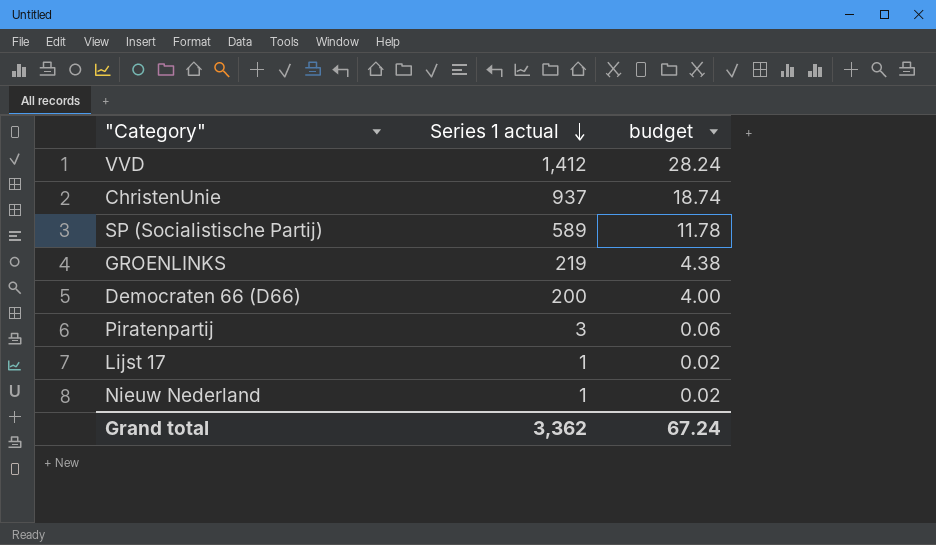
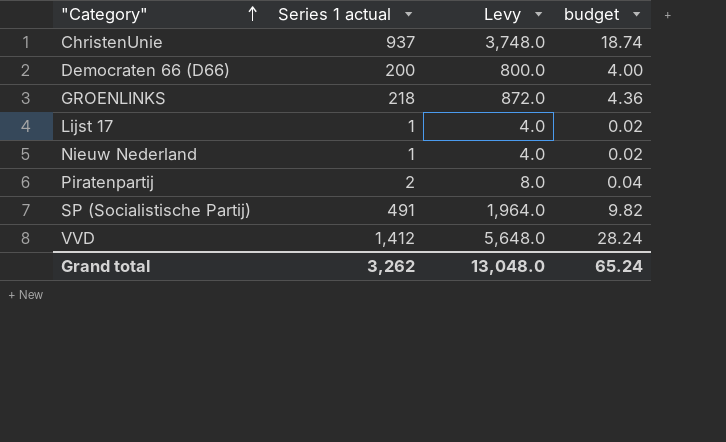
row order: Series 1 actual descending -> "Category" ascending
column Levy | formula: none -> [Series 1 actual] * 4
GROENLINKS | Series 1 actual: 219 -> 218
GROENLINKS | budget: 4.38 -> 4.36
Piratenpartij | Series 1 actual: 3 -> 2
Piratenpartij | budget: 0.06 -> 0.04
SP (Socialistische Partij) | Series 1 actual: 589 -> 491
SP (Socialistische Partij) | budget: 11.78 -> 9.82
Grand total | Series 1 actual: 3,362 -> 3,262
Grand total | budget: 67.24 -> 65.24

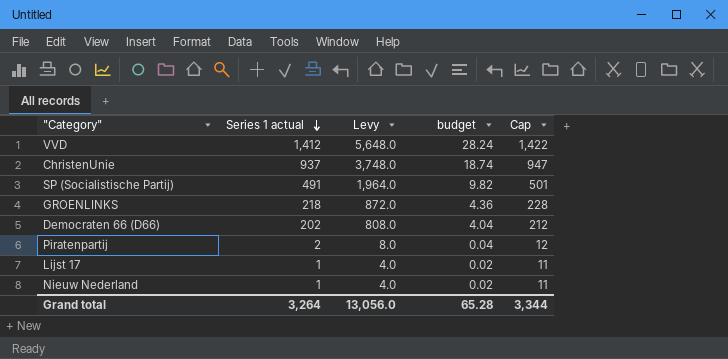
row order: "Category" ascending -> Series 1 actual descending
column Cap | formula: none -> [Series 1 actual] + 10
Democraten 66 (D66) | Series 1 actual: 200 -> 202
Democraten 66 (D66) | Levy: 800.0 -> 808.0
Democraten 66 (D66) | budget: 4.00 -> 4.04
Grand total | Series 1 actual: 3,262 -> 3,264
Grand total | Levy: 13,048.0 -> 13,056.0
Grand total | budget: 65.24 -> 65.28

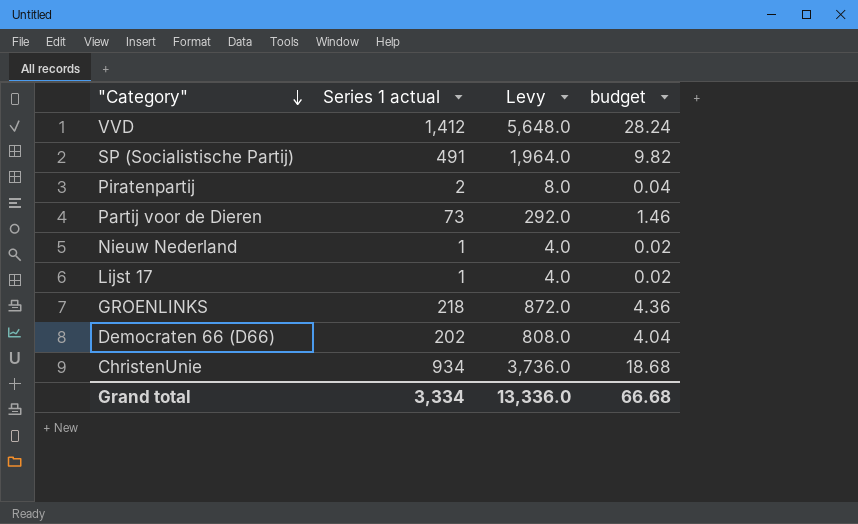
row order: Series 1 actual descending -> "Category" descending
column Cap | formula: [Series 1 actual] + 10 -> none
row Partij voor de Dieren: none -> 73 | 292.0 | 1.46
ChristenUnie | Series 1 actual: 937 -> 934
ChristenUnie | Levy: 3,748.0 -> 3,736.0
ChristenUnie | budget: 18.74 -> 18.68
Grand total | Series 1 actual: 3,264 -> 3,334
Grand total | Levy: 13,056.0 -> 13,336.0
Grand total | budget: 65.28 -> 66.68

